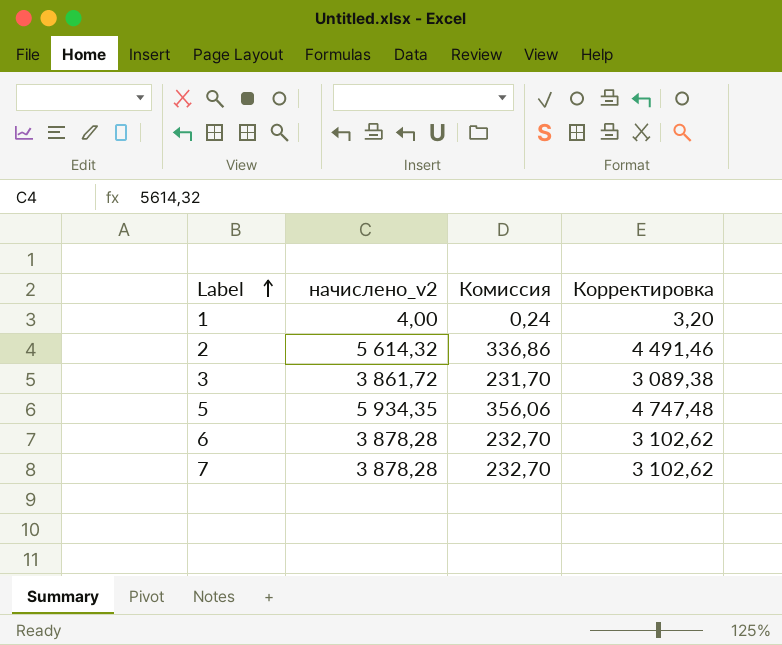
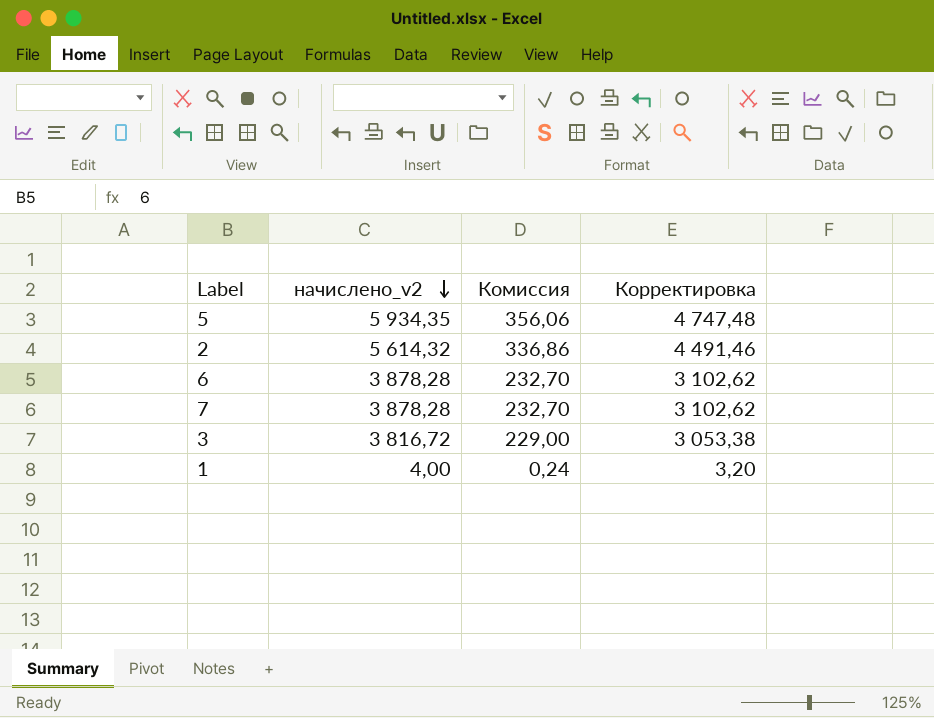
row order: Label ascending -> начислено_v2 descending
3 | начислено_v2: 3 861,72 -> 3 816,72
3 | Комиссия: 231,70 -> 229,00
3 | Корректировка: 3 089,38 -> 3 053,38

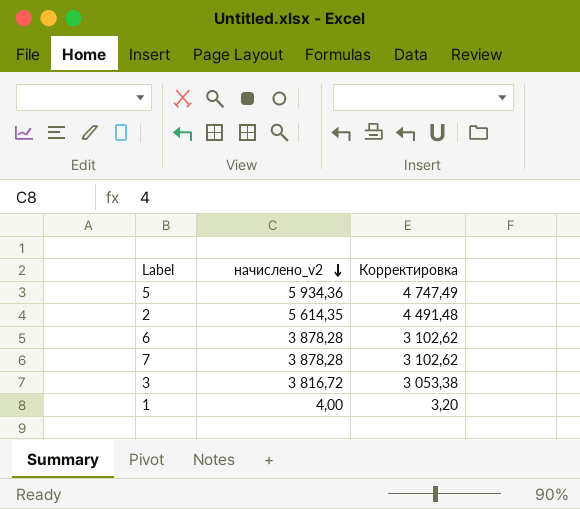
column Комиссия | formula: [начислено_v2] * 0,06 -> none
5 | начислено_v2: 5 934,35 -> 5 934,36
5 | Корректировка: 4 747,48 -> 4 747,49
2 | начислено_v2: 5 614,32 -> 5 614,35
2 | Корректировка: 4 491,46 -> 4 491,48

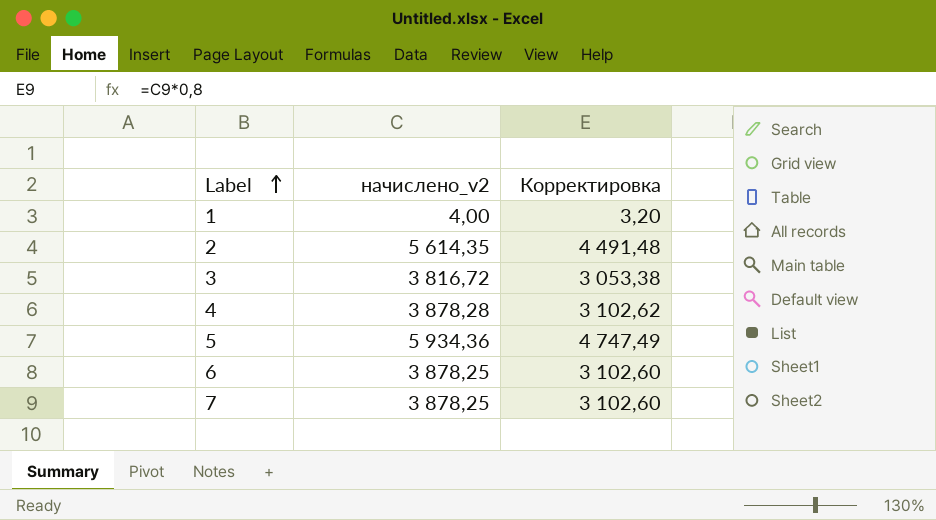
row order: начислено_v2 descending -> Label ascending
row 4: none -> 3 878,28 | 3 102,62
6 | начислено_v2: 3 878,28 -> 3 878,25
6 | Корректировка: 3 102,62 -> 3 102,60
7 | начислено_v2: 3 878,28 -> 3 878,25
7 | Корректировка: 3 102,62 -> 3 102,60

